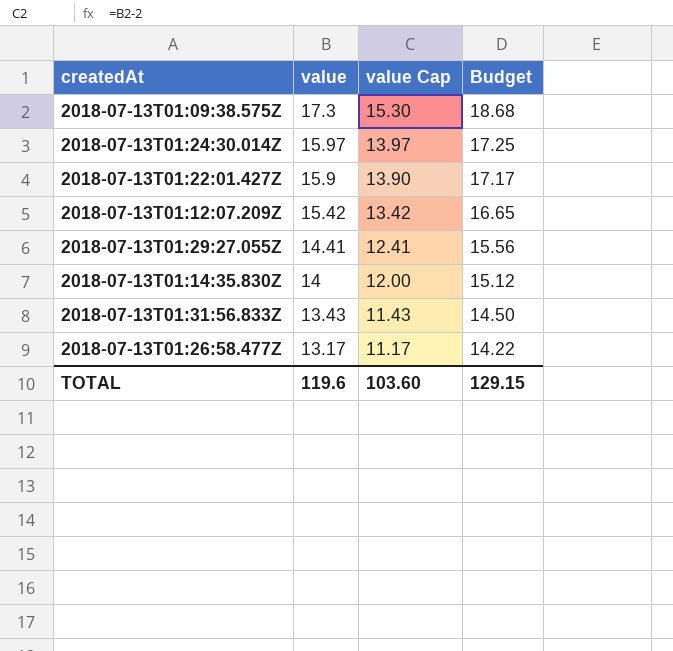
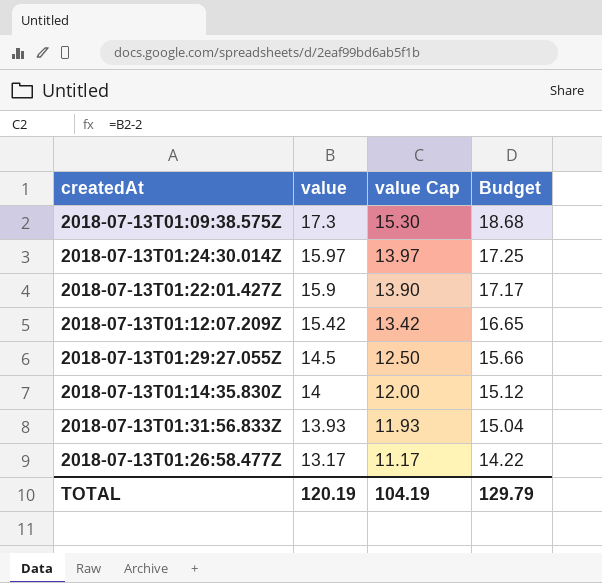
2018-07-13T01:29:27.055Z | value: 14.41 -> 14.5
2018-07-13T01:29:27.055Z | value Cap: 12.41 -> 12.50
2018-07-13T01:29:27.055Z | Budget: 15.56 -> 15.66
2018-07-13T01:31:56.833Z | value: 13.43 -> 13.93
2018-07-13T01:31:56.833Z | value Cap: 11.43 -> 11.93
2018-07-13T01:31:56.833Z | Budget: 14.50 -> 15.04
TOTAL | value: 119.6 -> 120.19
TOTAL | value Cap: 103.60 -> 104.19
TOTAL | Budget: 129.15 -> 129.79

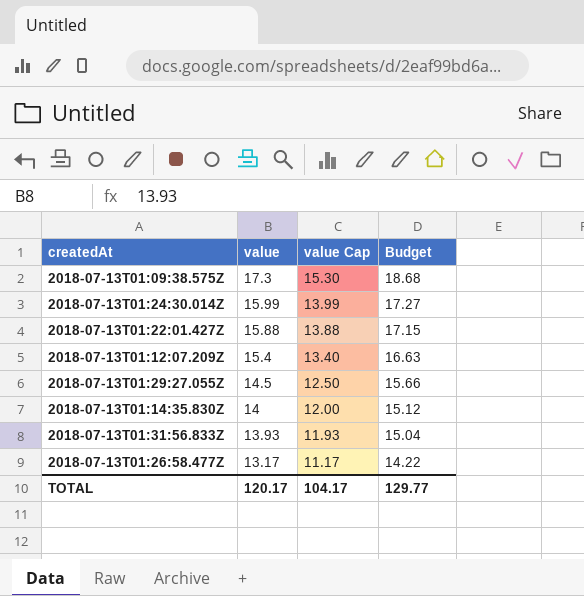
2018-07-13T01:24:30.014Z | value: 15.97 -> 15.99
2018-07-13T01:24:30.014Z | value Cap: 13.97 -> 13.99
2018-07-13T01:24:30.014Z | Budget: 17.25 -> 17.27
2018-07-13T01:22:01.427Z | value: 15.9 -> 15.88
2018-07-13T01:22:01.427Z | value Cap: 13.90 -> 13.88
2018-07-13T01:22:01.427Z | Budget: 17.17 -> 17.15
2018-07-13T01:12:07.209Z | value: 15.42 -> 15.4
2018-07-13T01:12:07.209Z | value Cap: 13.42 -> 13.40
2018-07-13T01:12:07.209Z | Budget: 16.65 -> 16.63
TOTAL | value: 120.19 -> 120.17
TOTAL | value Cap: 104.19 -> 104.17
TOTAL | Budget: 129.79 -> 129.77

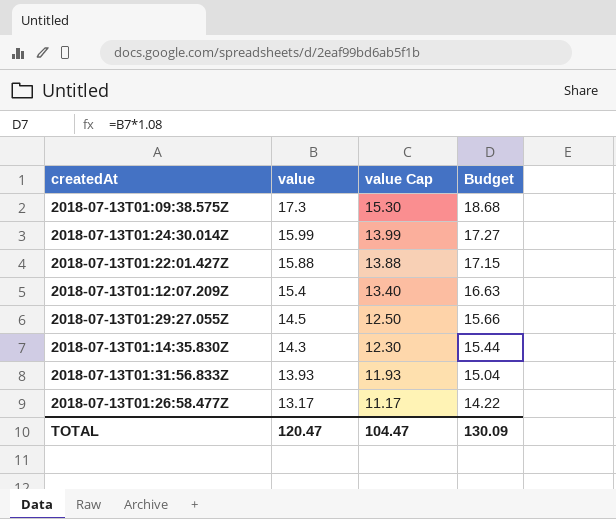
2018-07-13T01:14:35.830Z | value: 14 -> 14.3
2018-07-13T01:14:35.830Z | value Cap: 12.00 -> 12.30
2018-07-13T01:14:35.830Z | Budget: 15.12 -> 15.44
TOTAL | value: 120.17 -> 120.47
TOTAL | value Cap: 104.17 -> 104.47
TOTAL | Budget: 129.77 -> 130.09

